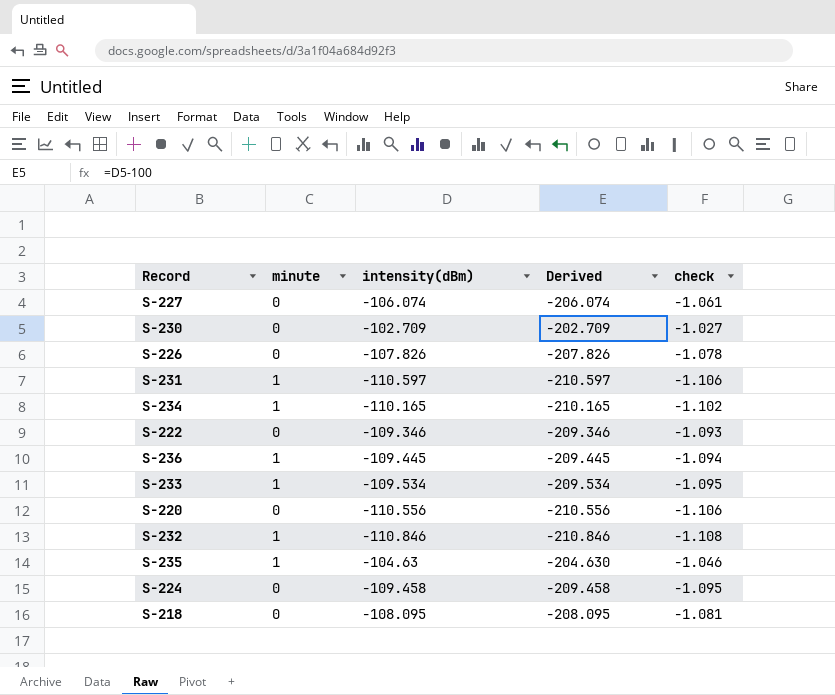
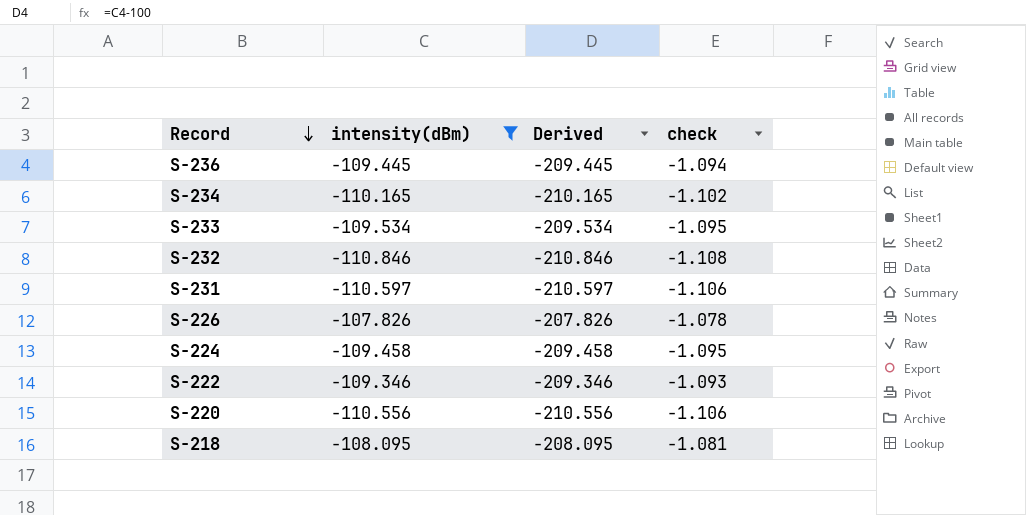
filter: none -> intensity(dBm) <= -107.826
row order: none -> Record descending
column minute | position: 2 -> none

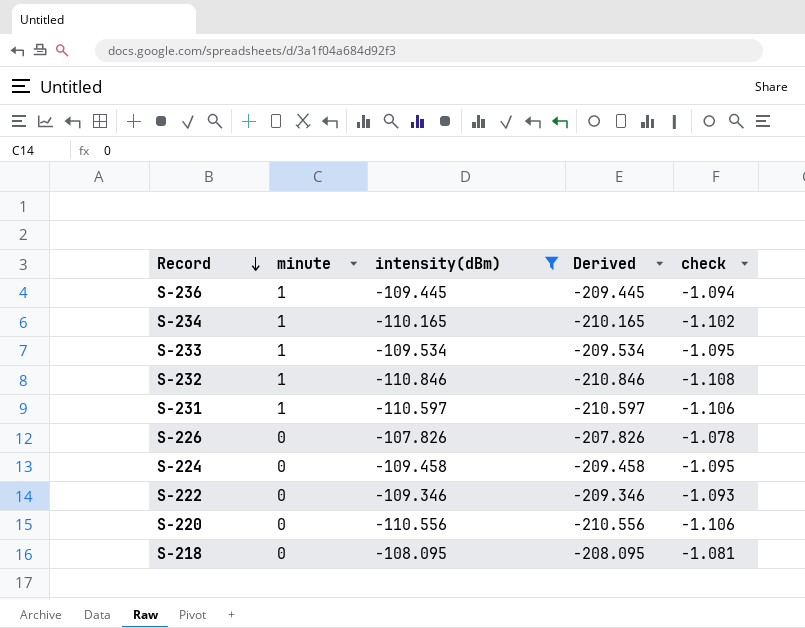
column minute | position: none -> 2

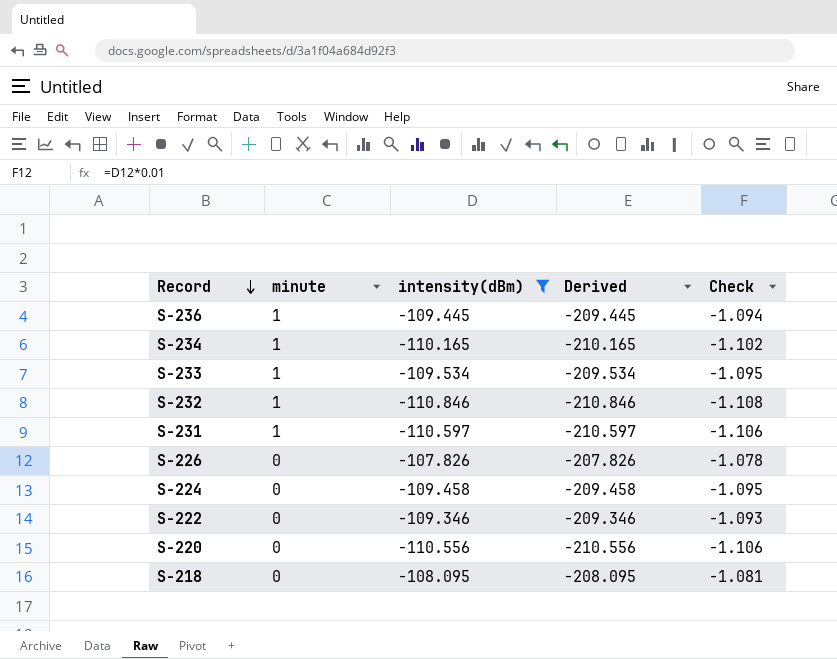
column name: check -> Check

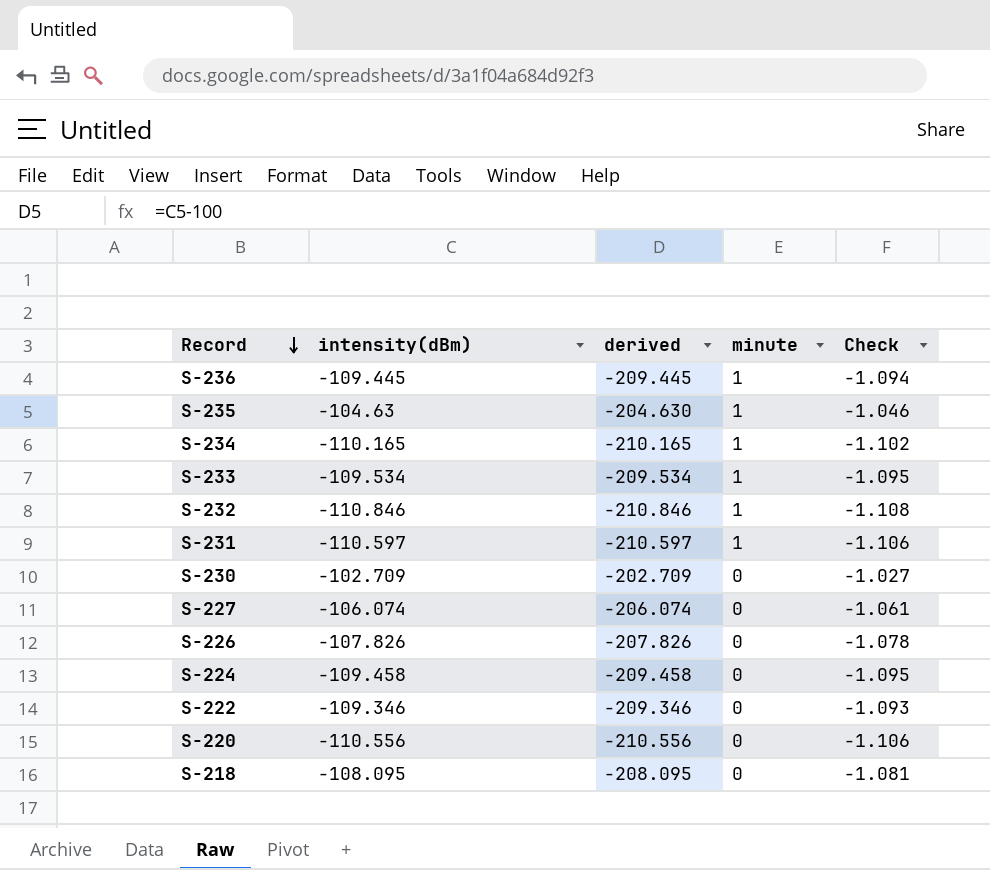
filter: intensity(dBm) <= -107.826 -> none
column name: Derived -> derived
column minute | position: 2 -> 4

